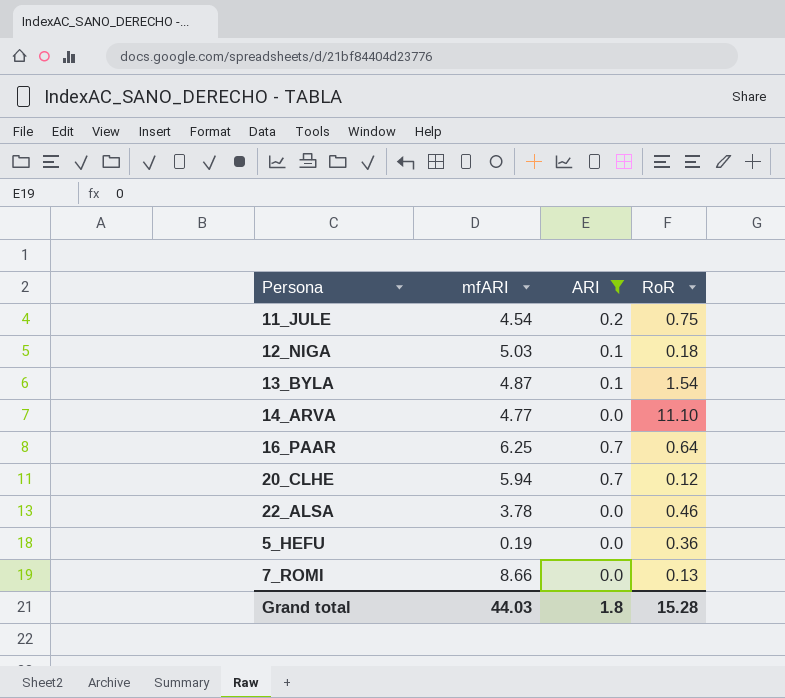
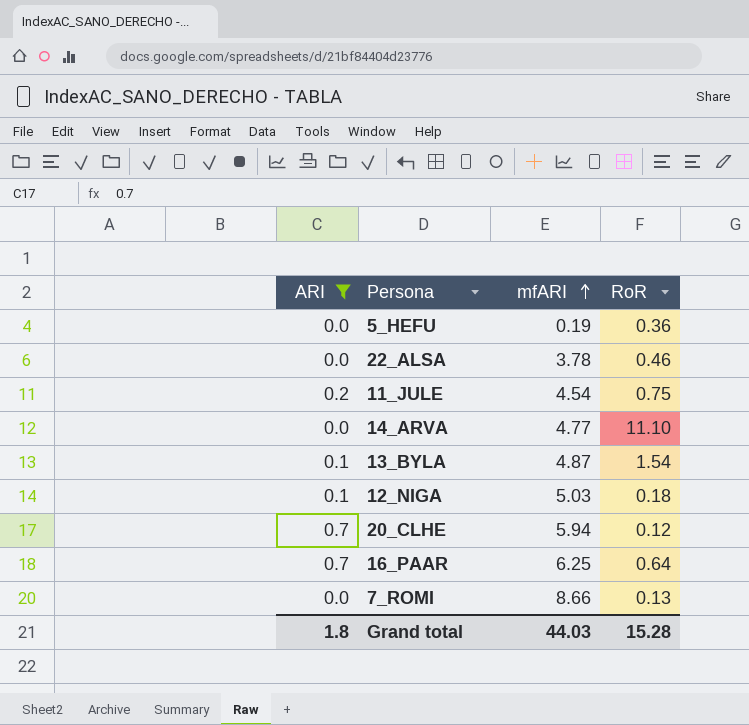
row order: none -> mfARI ascending
column ARI | position: 3 -> 1

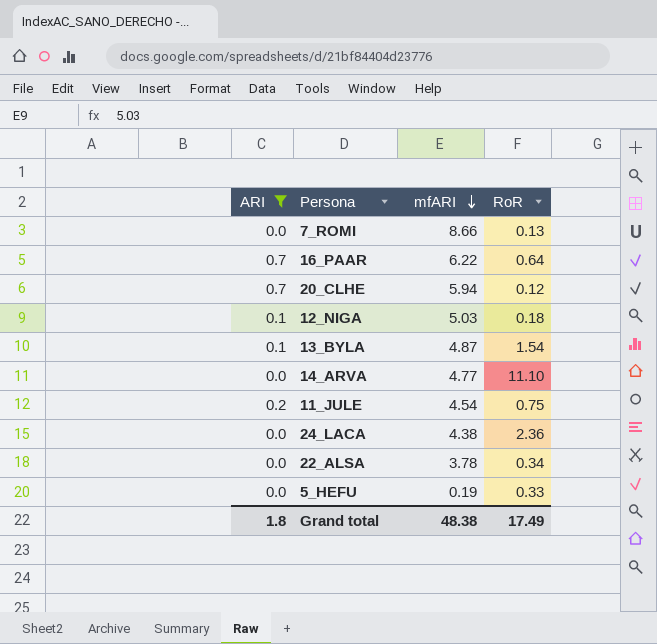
row order: mfARI ascending -> mfARI descending
16_PAAR | mfARI: 6.25 -> 6.22
row 24_LACA: none -> 0.0 | 4.38 | 2.36
22_ALSA | RoR: 0.46 -> 0.34
5_HEFU | RoR: 0.36 -> 0.33
Grand total | mfARI: 44.03 -> 48.38
Grand total | RoR: 15.28 -> 17.49

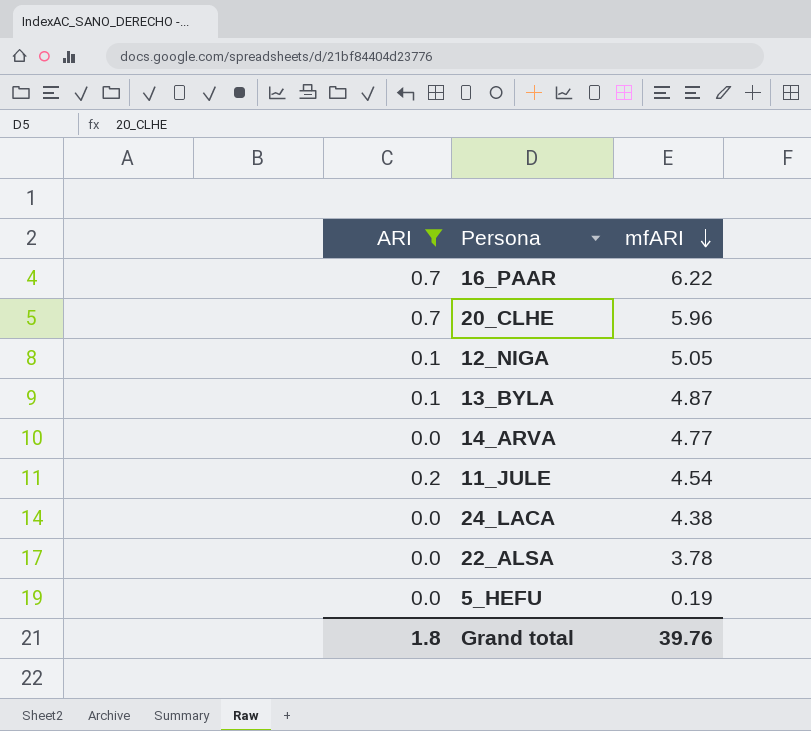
column RoR | position: 4 -> none
row 7_ROMI: 0.0 | 8.66 | 0.13 -> none
20_CLHE | mfARI: 5.94 -> 5.96
12_NIGA | mfARI: 5.03 -> 5.05
Grand total | mfARI: 48.38 -> 39.76

